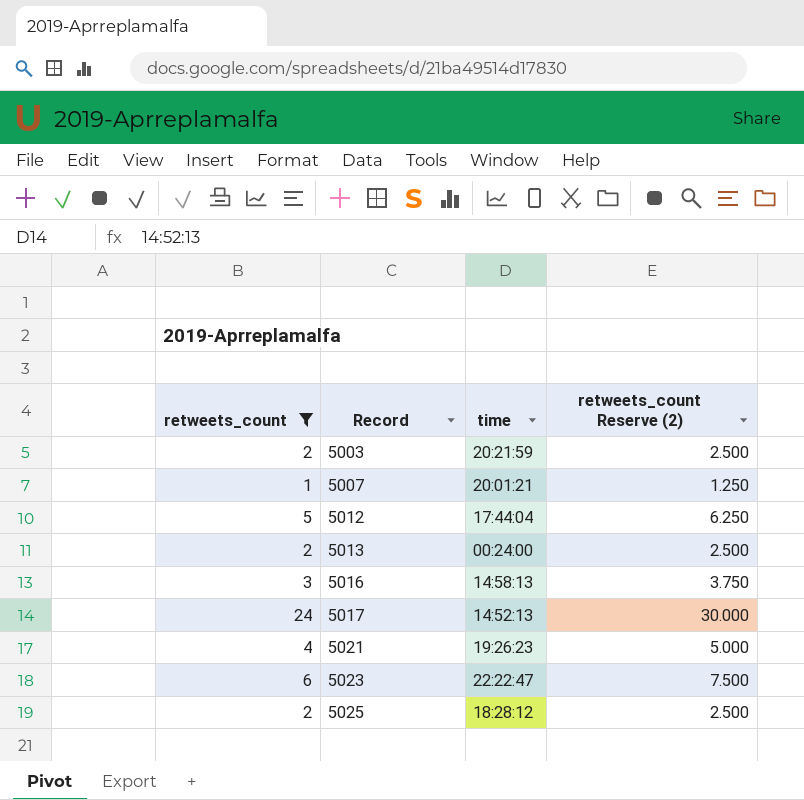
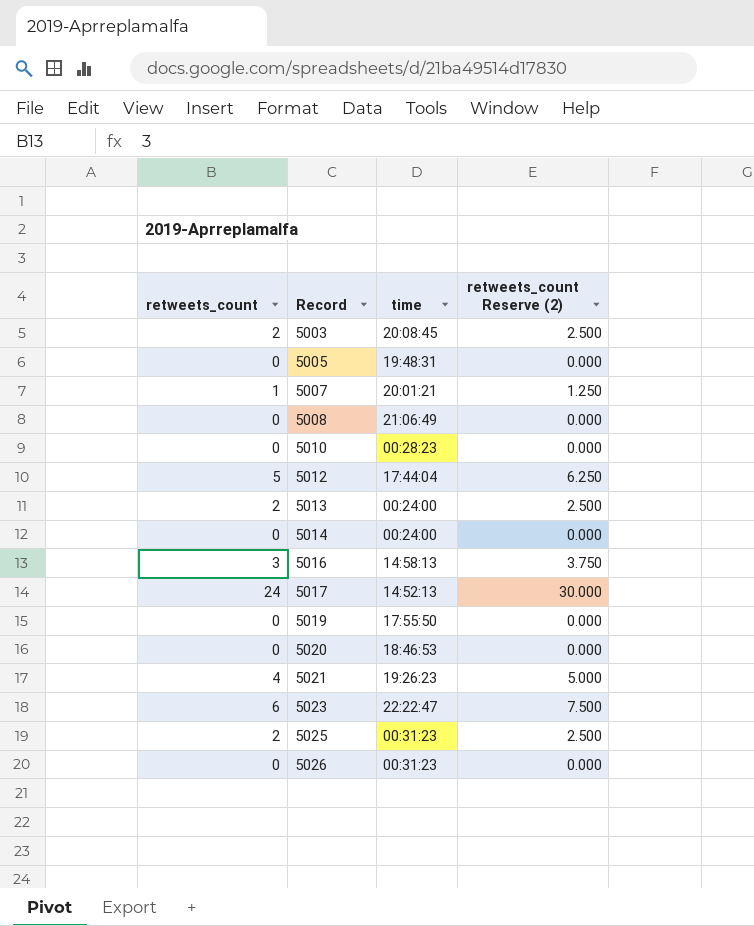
filter: retweets_count != 0 -> none
5003 | time: 20:21:59 -> 20:08:45
5025 | time: 18:28:12 -> 00:31:23

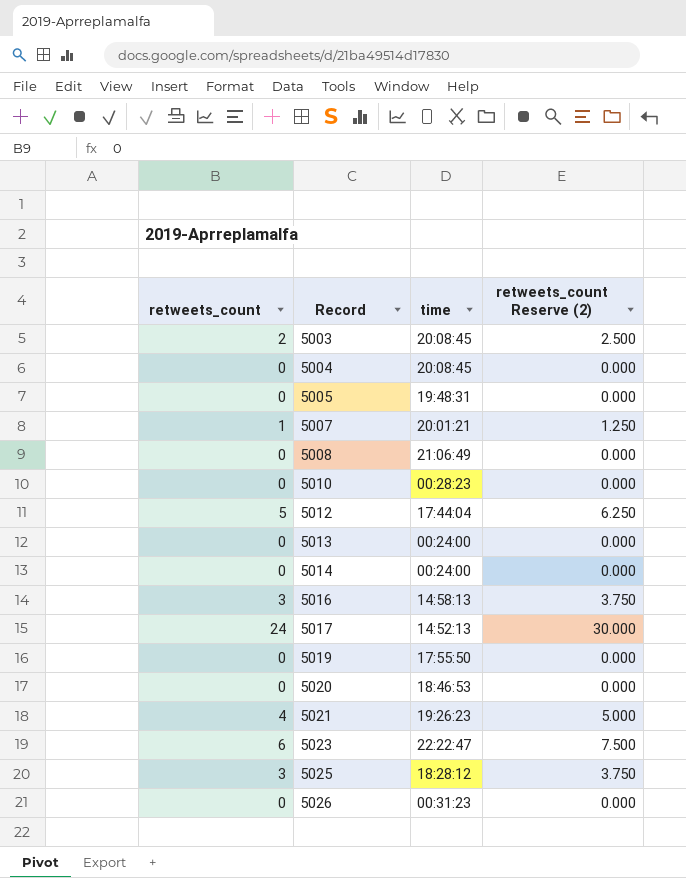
row 5004: none -> 0 | 20:08:45 | 0.000
5013 | retweets_count: 2 -> 0
5013 | retweets_count Reserve (2): 2.500 -> 0.000
5025 | retweets_count: 2 -> 3
5025 | time: 00:31:23 -> 18:28:12
5025 | retweets_count Reserve (2): 2.500 -> 3.750

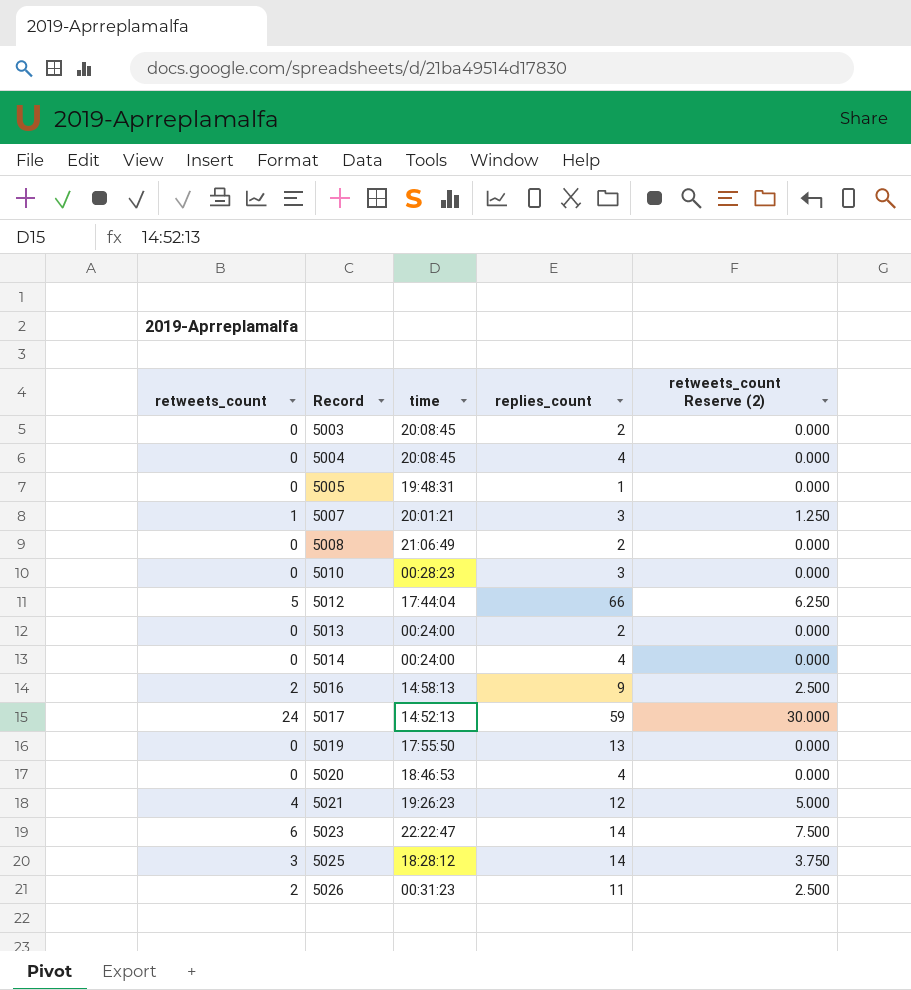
column replies_count | position: none -> 4
5003 | retweets_count: 2 -> 0
5003 | retweets_count Reserve (2): 2.500 -> 0.000
5016 | retweets_count: 3 -> 2
5016 | retweets_count Reserve (2): 3.750 -> 2.500
5026 | retweets_count: 0 -> 2
5026 | retweets_count Reserve (2): 0.000 -> 2.500

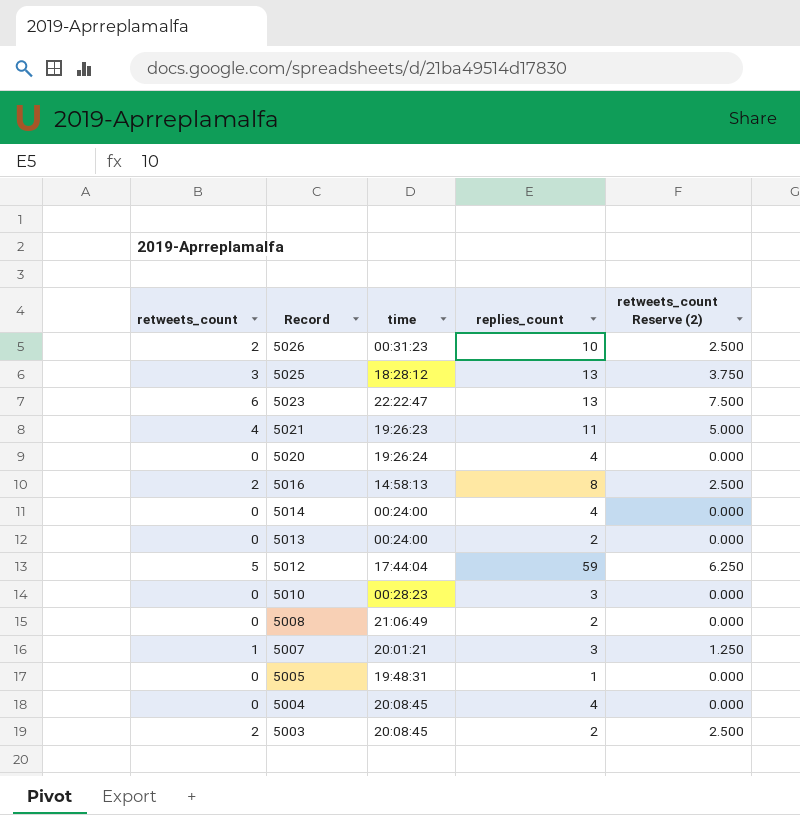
row order: Record ascending -> Record descending
row 5017: 24 | 14:52:13 | 59 | 30.000 -> none
row 5019: 0 | 17:55:50 | 13 | 0.000 -> none
5026 | replies_count: 11 -> 10
5025 | replies_count: 14 -> 13
5023 | replies_count: 14 -> 13
5021 | replies_count: 12 -> 11
5020 | time: 18:46:53 -> 19:26:24
5016 | replies_count: 9 -> 8
5012 | replies_count: 66 -> 59
5003 | retweets_count: 0 -> 2
5003 | retweets_count Reserve (2): 0.000 -> 2.500

